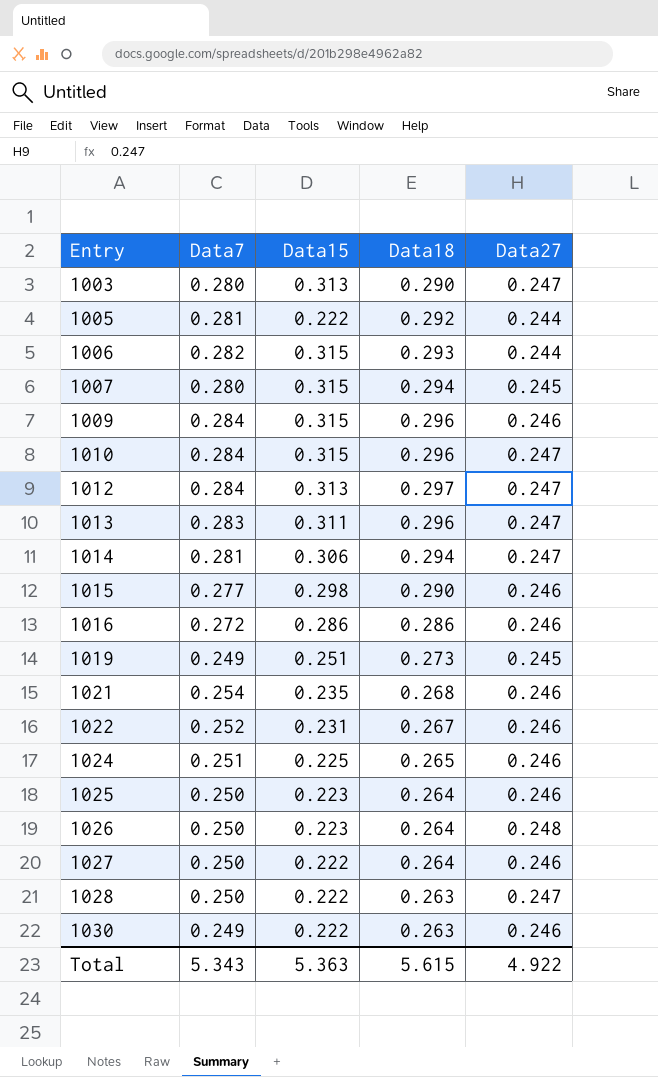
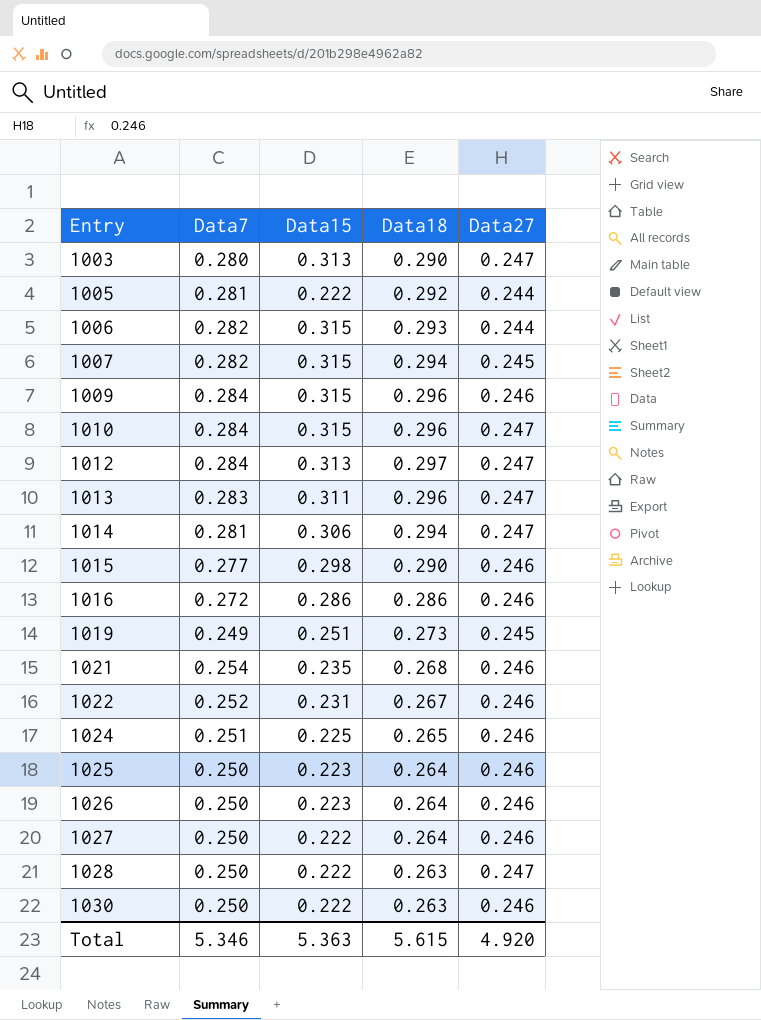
1007 | Data7: 0.280 -> 0.282
1026 | Data27: 0.248 -> 0.246
1030 | Data7: 0.249 -> 0.250
Total | Data7: 5.343 -> 5.346
Total | Data27: 4.922 -> 4.920

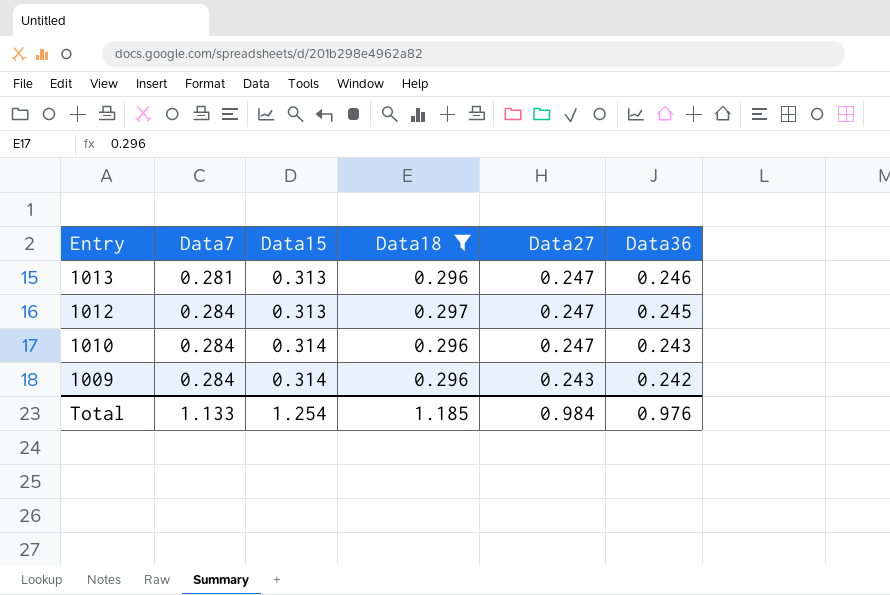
filter: none -> Data18 >= 0.296
row order: Entry ascending -> Entry descending
column Data36 | position: none -> 6
1013 | Data7: 0.283 -> 0.281
1013 | Data15: 0.311 -> 0.313
1010 | Data15: 0.315 -> 0.314
1009 | Data15: 0.315 -> 0.314
1009 | Data27: 0.246 -> 0.243
Total | Data7: 5.346 -> 1.133
Total | Data15: 5.363 -> 1.254
Total | Data18: 5.615 -> 1.185
Total | Data27: 4.920 -> 0.984

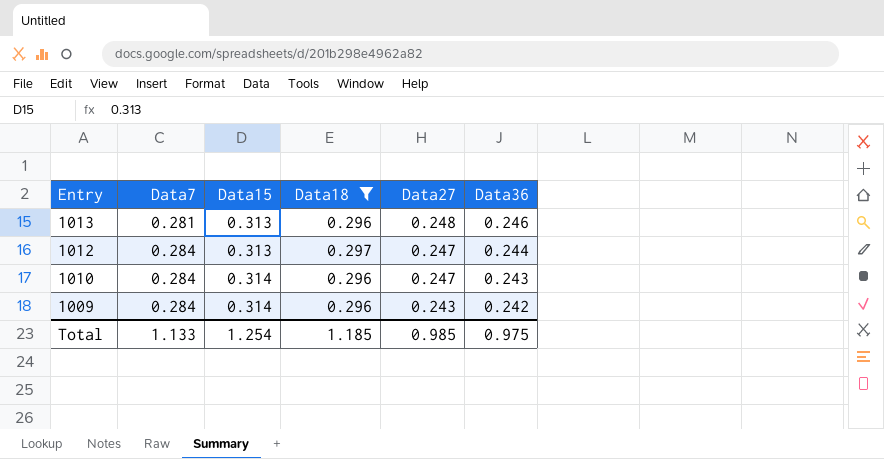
1013 | Data27: 0.247 -> 0.248
1012 | Data36: 0.245 -> 0.244
Total | Data27: 0.984 -> 0.985
Total | Data36: 0.976 -> 0.975

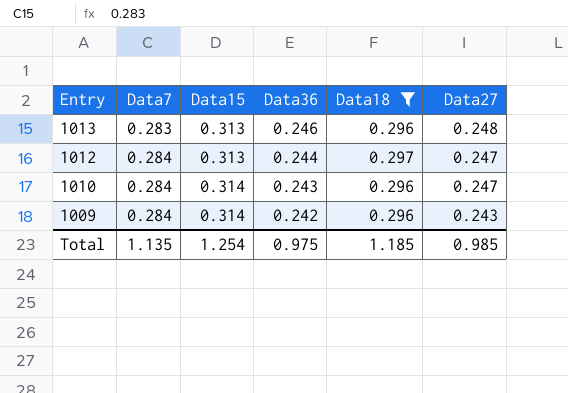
column Data36 | position: 6 -> 4
1013 | Data7: 0.281 -> 0.283
Total | Data7: 1.133 -> 1.135

